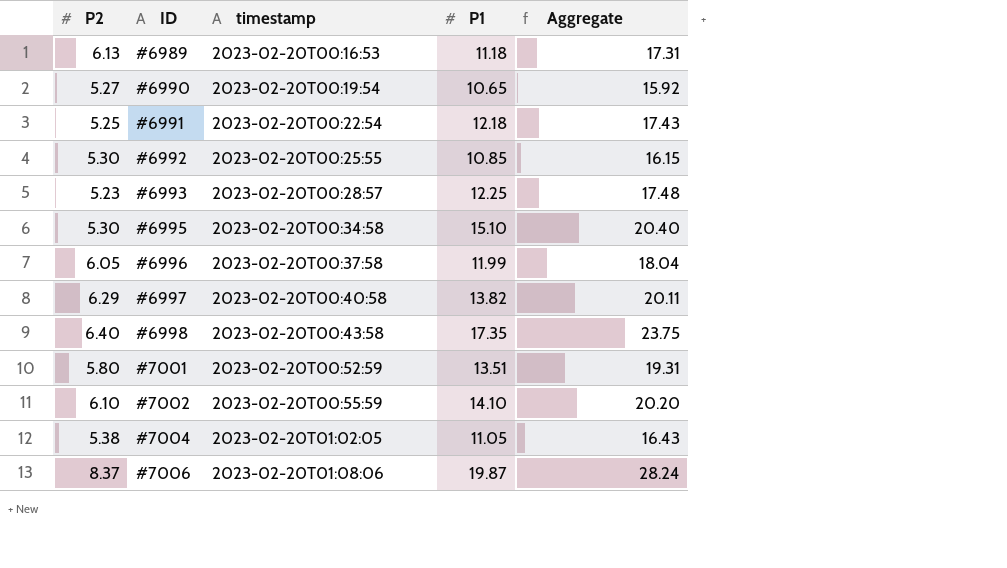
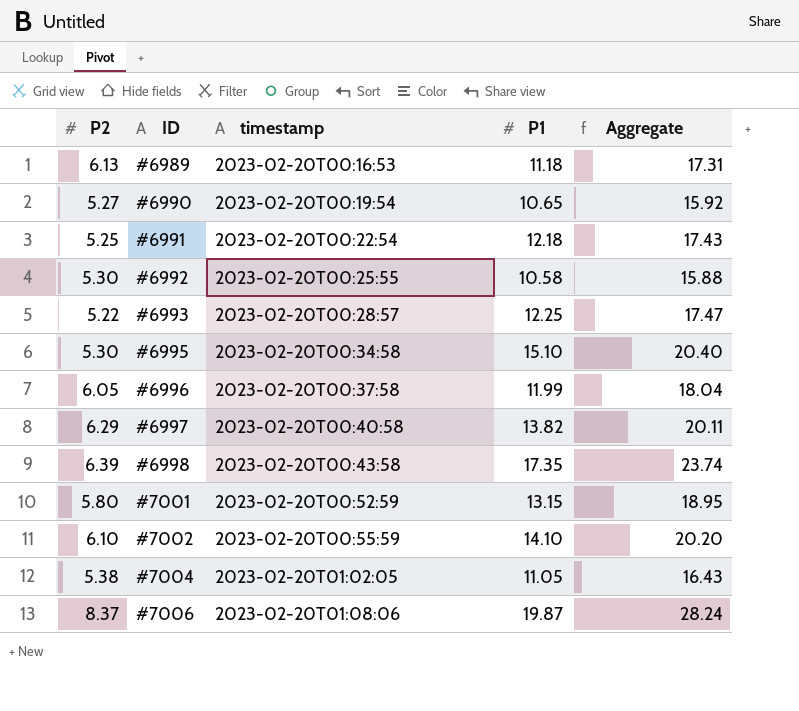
#6992 | P1: 10.85 -> 10.58
#6992 | Aggregate: 16.15 -> 15.88
#6993 | P2: 5.23 -> 5.22
#6993 | Aggregate: 17.48 -> 17.47
#6998 | P2: 6.40 -> 6.39
#6998 | Aggregate: 23.75 -> 23.74
#7001 | P1: 13.51 -> 13.15
#7001 | Aggregate: 19.31 -> 18.95

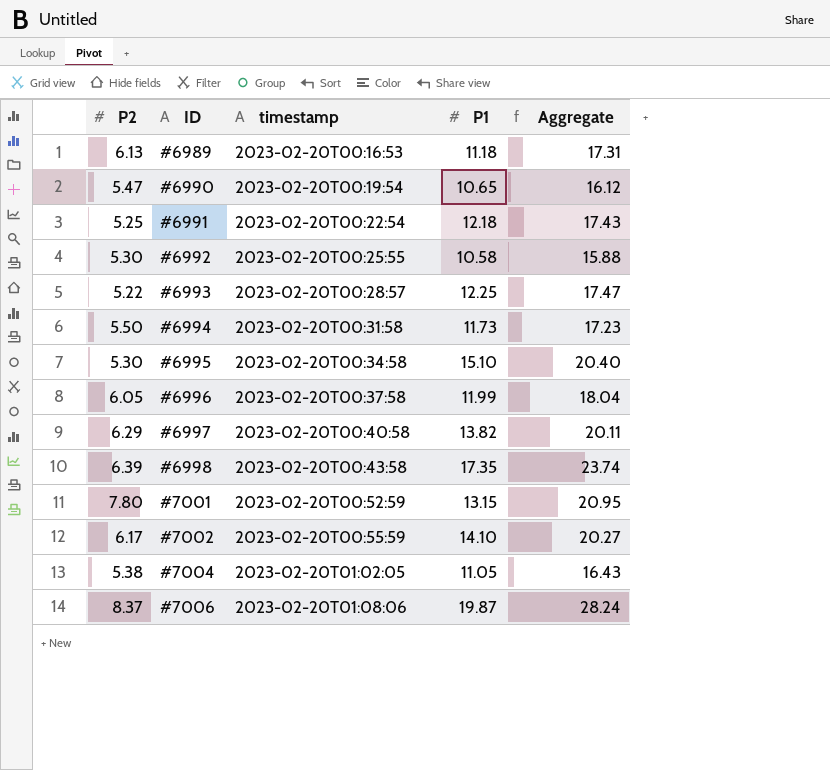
#6990 | P2: 5.27 -> 5.47
#6990 | Aggregate: 15.92 -> 16.12
row #6994: none -> 5.50 | 2023-02-20T00:31:58 | 11.73 | 17.23
#7001 | P2: 5.80 -> 7.80
#7001 | Aggregate: 18.95 -> 20.95
#7002 | P2: 6.10 -> 6.17
#7002 | Aggregate: 20.20 -> 20.27

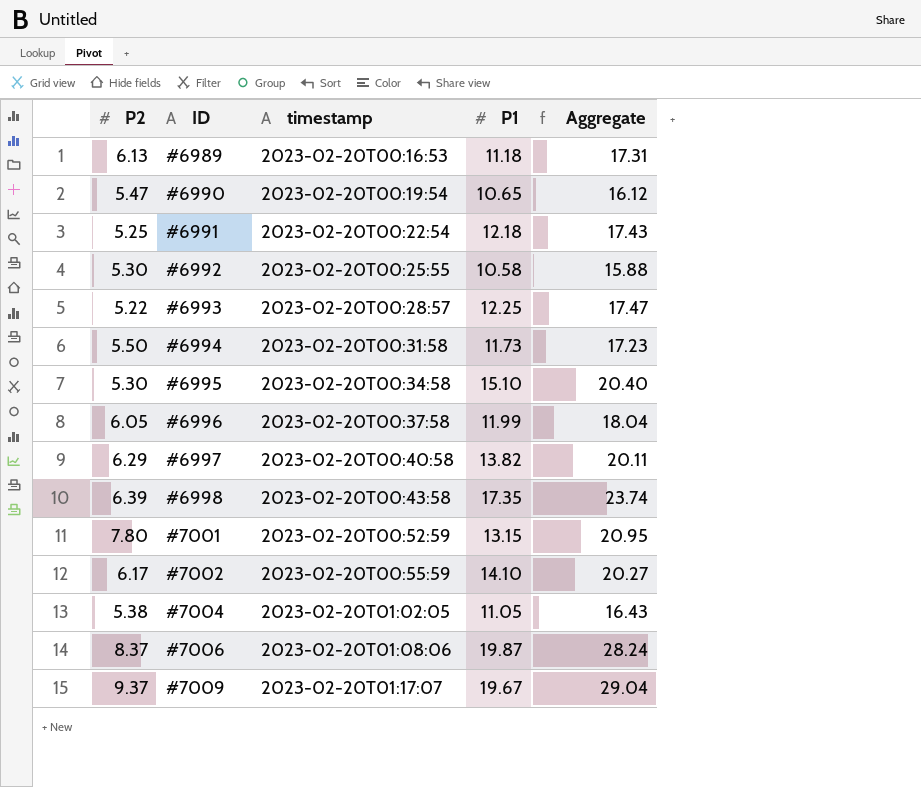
row #7009: none -> 9.37 | 2023-02-20T01:17:07 | 19.67 | 29.04

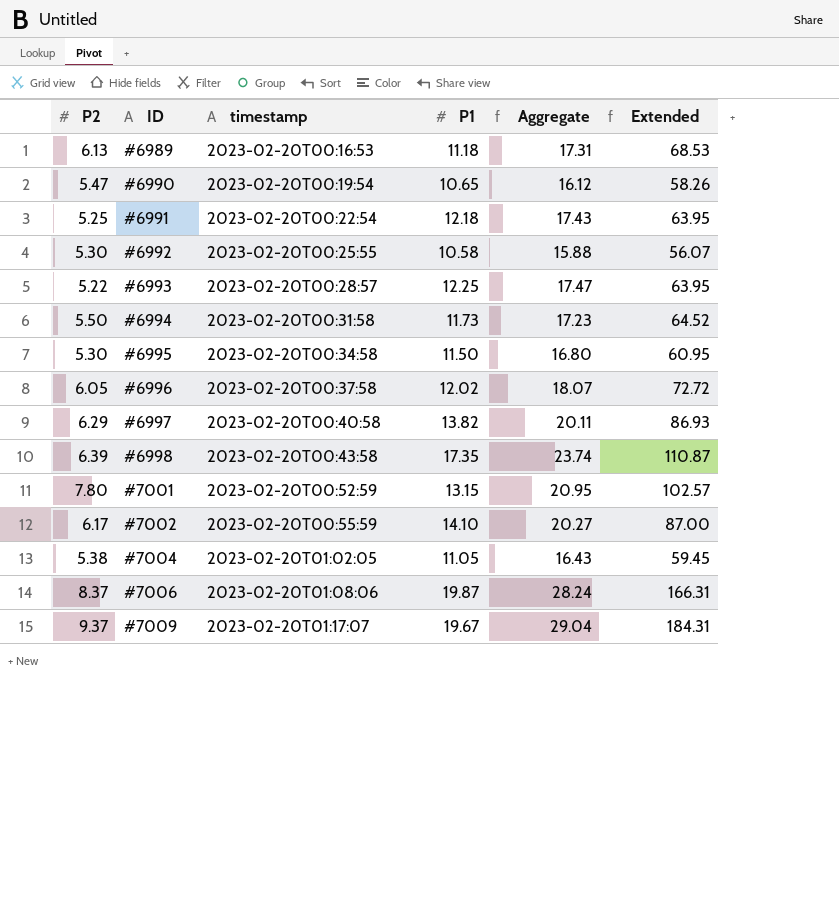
column Extended | formula: none -> [P2] * [P1]
#6995 | P1: 15.10 -> 11.50
#6995 | Aggregate: 20.40 -> 16.80
#6996 | P1: 11.99 -> 12.02
#6996 | Aggregate: 18.04 -> 18.07

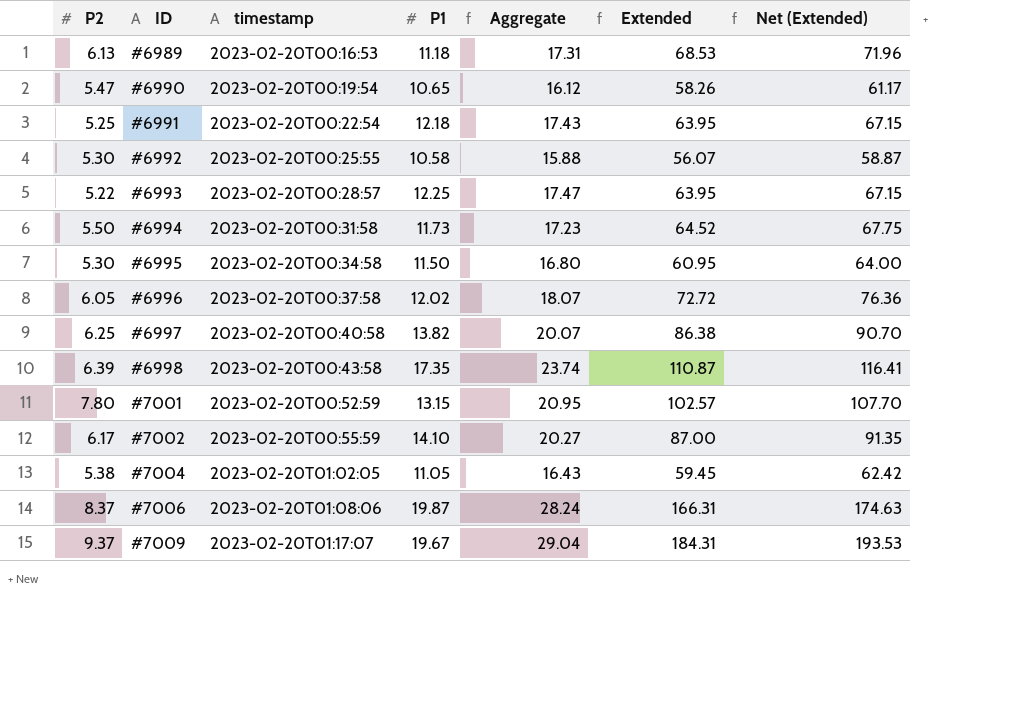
column Net (Extended) | formula: none -> [Extended] * 1.05
#6997 | P2: 6.29 -> 6.25
#6997 | Aggregate: 20.11 -> 20.07
#6997 | Extended: 86.93 -> 86.38

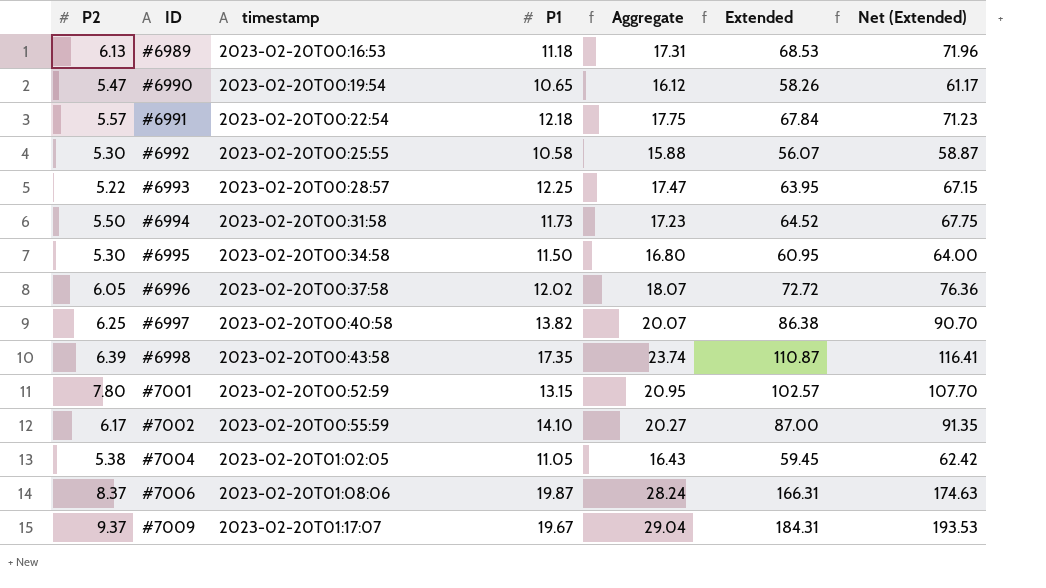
#6991 | P2: 5.25 -> 5.57
#6991 | Aggregate: 17.43 -> 17.75
#6991 | Extended: 63.95 -> 67.84
#6991 | Net (Extended): 67.15 -> 71.23

